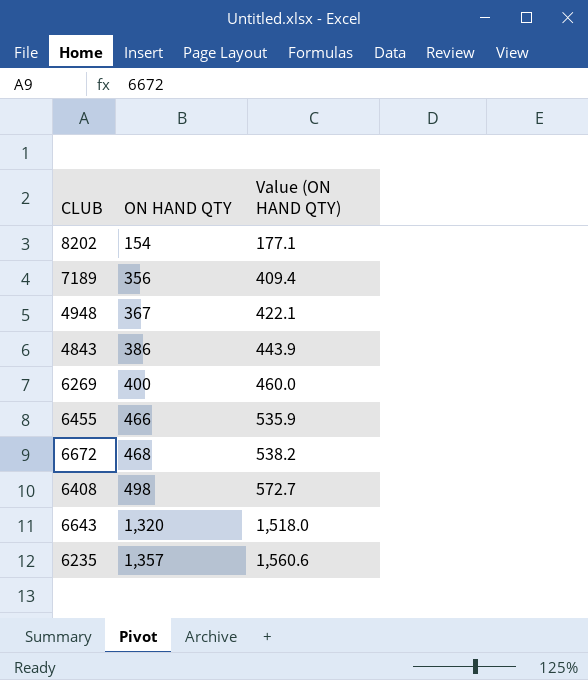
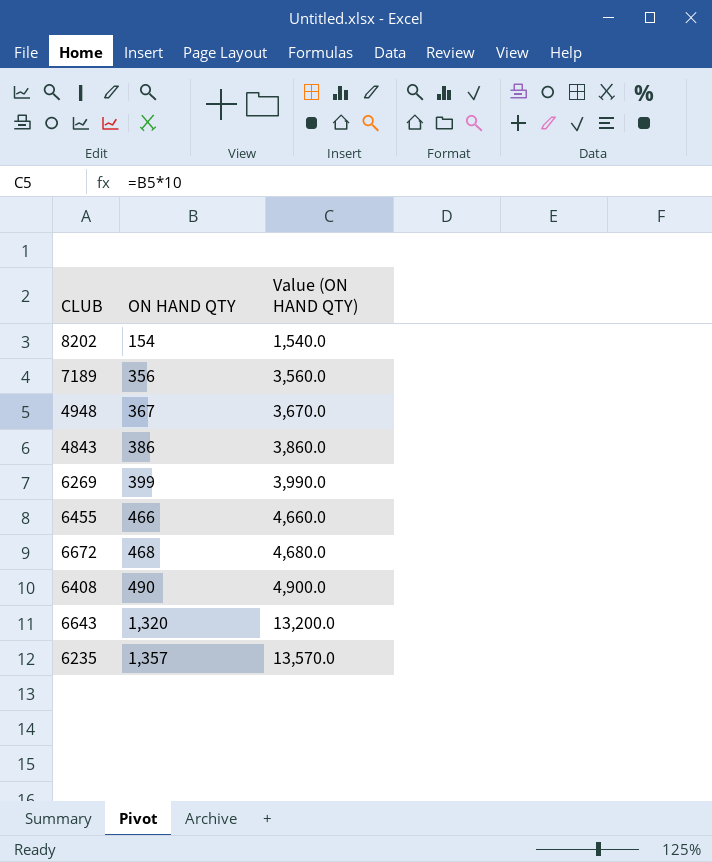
column Value (ON HAND QTY) | formula: [ON HAND QTY] * 1.15 -> [ON HAND QTY] * 10
6269 | ON HAND QTY: 400 -> 399
6408 | ON HAND QTY: 498 -> 490

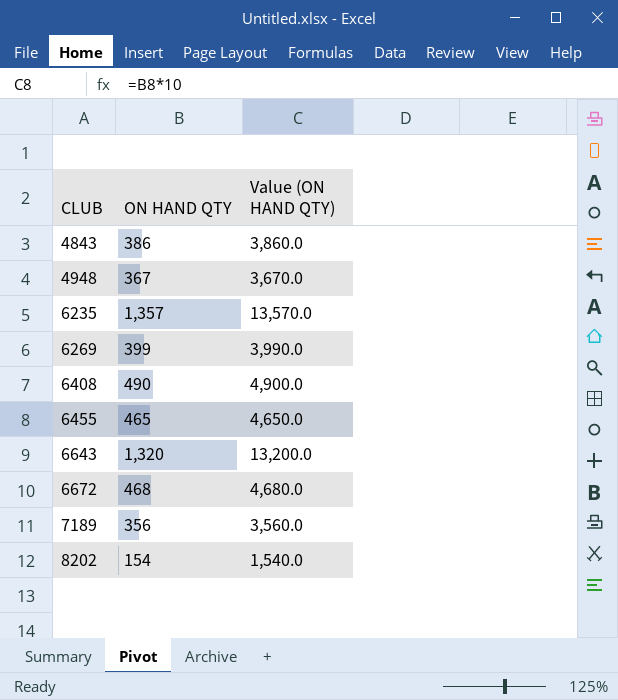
row order: ON HAND QTY ascending -> CLUB ascending
6455 | ON HAND QTY: 466 -> 465
6455 | Value (ON HAND QTY): 4,660.0 -> 4,650.0

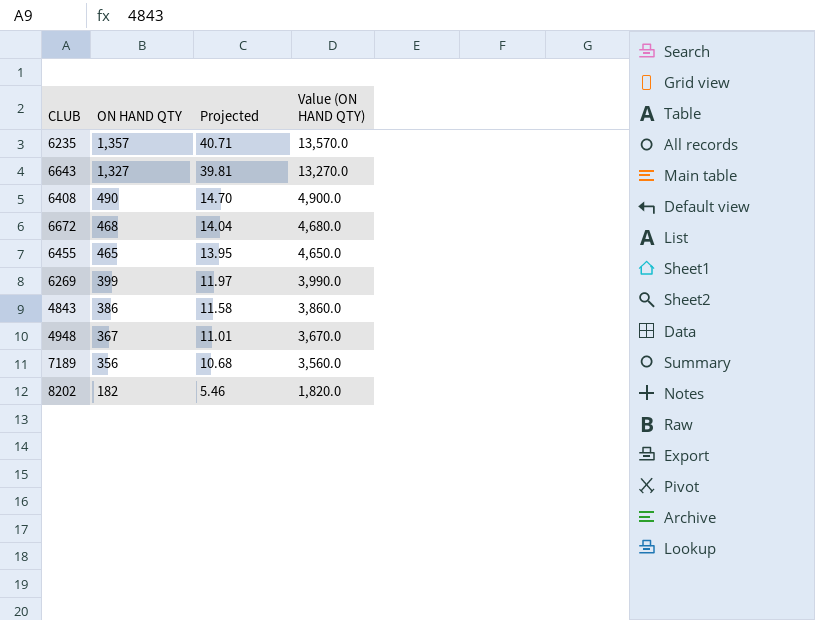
row order: CLUB ascending -> ON HAND QTY descending
column Projected | formula: none -> [ON HAND QTY] * 0.03
6643 | ON HAND QTY: 1,320 -> 1,327
6643 | Value (ON HAND QTY): 13,200.0 -> 13,270.0
8202 | ON HAND QTY: 154 -> 182
8202 | Value (ON HAND QTY): 1,540.0 -> 1,820.0

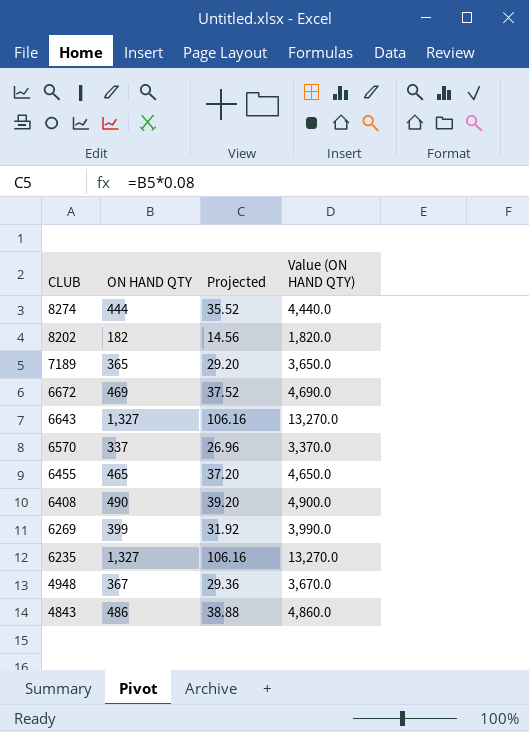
row order: ON HAND QTY descending -> CLUB descending
column Projected | formula: [ON HAND QTY] * 0.03 -> [ON HAND QTY] * 0.08
row 8274: none -> 444 | 35.52 | 4,440.0
7189 | ON HAND QTY: 356 -> 365
7189 | Value (ON HAND QTY): 3,560.0 -> 3,650.0
6672 | ON HAND QTY: 468 -> 469
6672 | Value (ON HAND QTY): 4,680.0 -> 4,690.0
row 6570: none -> 337 | 26.96 | 3,370.0
6235 | ON HAND QTY: 1,357 -> 1,327
6235 | Value (ON HAND QTY): 13,570.0 -> 13,270.0
4843 | ON HAND QTY: 386 -> 486
4843 | Value (ON HAND QTY): 3,860.0 -> 4,860.0

